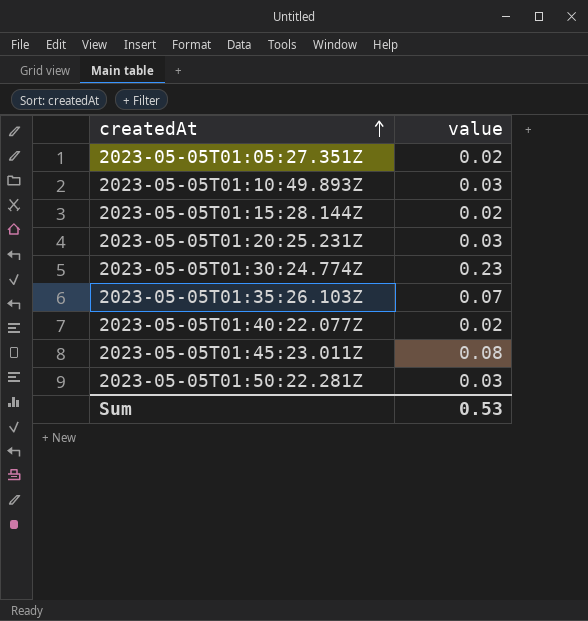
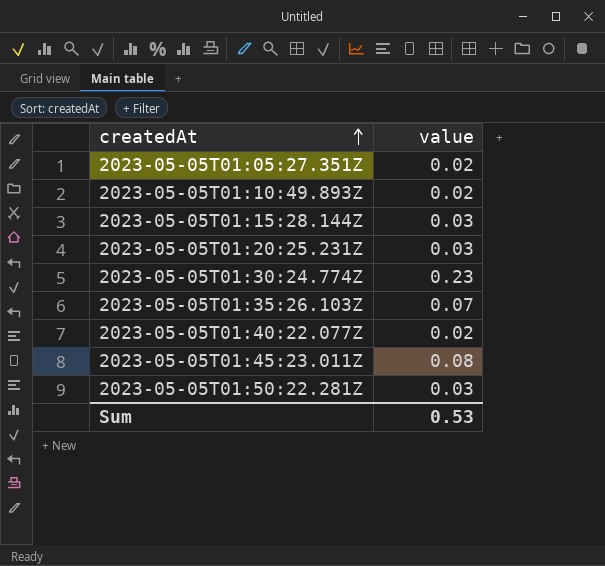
2023-05-05T01:10:49.893Z | value: 0.03 -> 0.02
2023-05-05T01:15:28.144Z | value: 0.02 -> 0.03

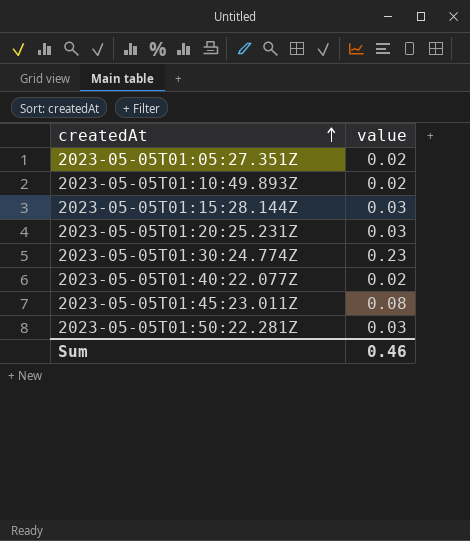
row 2023-05-05T01:35:26.103Z: 0.07 -> none
Sum | value: 0.53 -> 0.46

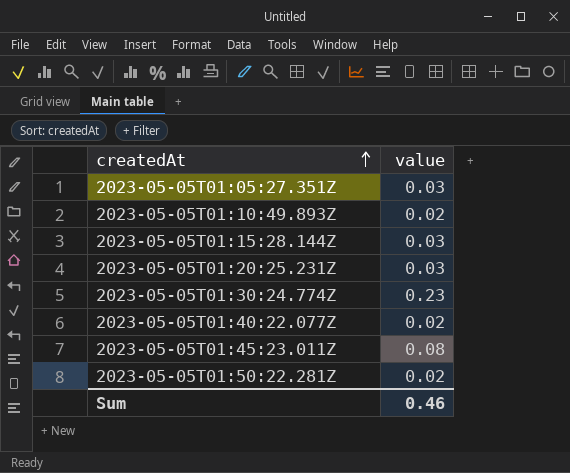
2023-05-05T01:05:27.351Z | value: 0.02 -> 0.03
2023-05-05T01:50:22.281Z | value: 0.03 -> 0.02

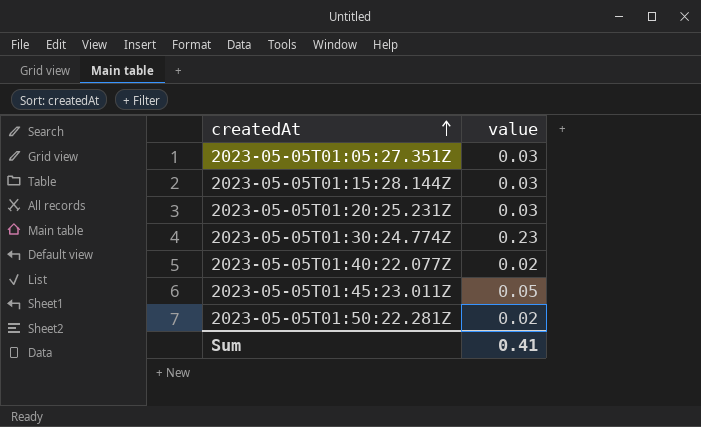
row 2023-05-05T01:10:49.893Z: 0.02 -> none
2023-05-05T01:45:23.011Z | value: 0.08 -> 0.05
Sum | value: 0.46 -> 0.41

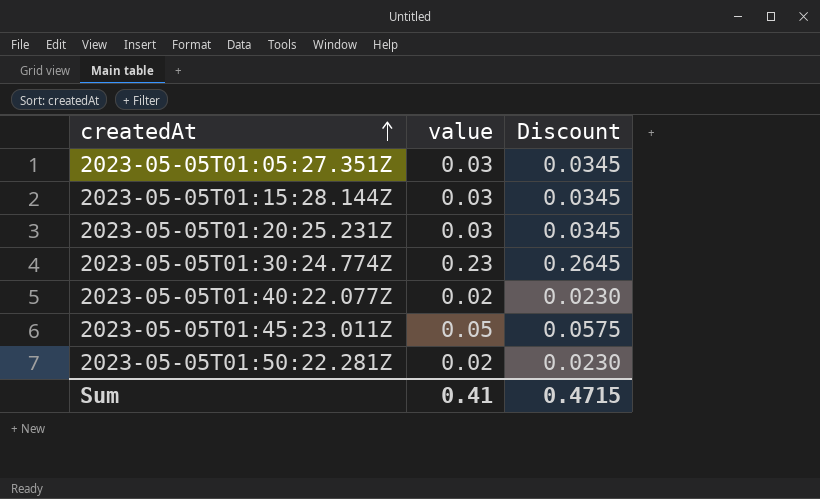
column Discount | formula: none -> [value] * 1.15

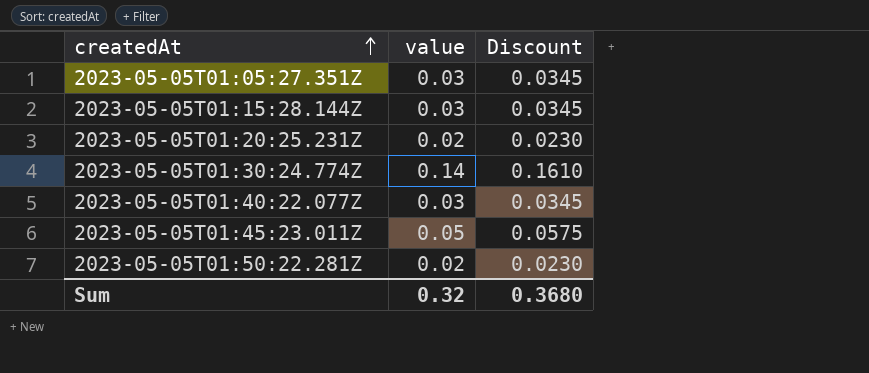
2023-05-05T01:20:25.231Z | value: 0.03 -> 0.02
2023-05-05T01:20:25.231Z | Discount: 0.0345 -> 0.0230
2023-05-05T01:30:24.774Z | value: 0.23 -> 0.14
2023-05-05T01:30:24.774Z | Discount: 0.2645 -> 0.1610
2023-05-05T01:40:22.077Z | value: 0.02 -> 0.03
2023-05-05T01:40:22.077Z | Discount: 0.0230 -> 0.0345
Sum | value: 0.41 -> 0.32
Sum | Discount: 0.4715 -> 0.3680

